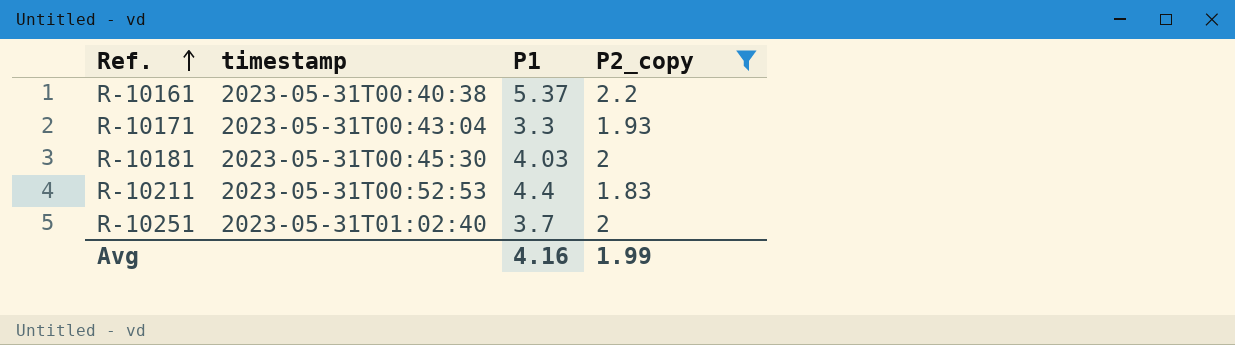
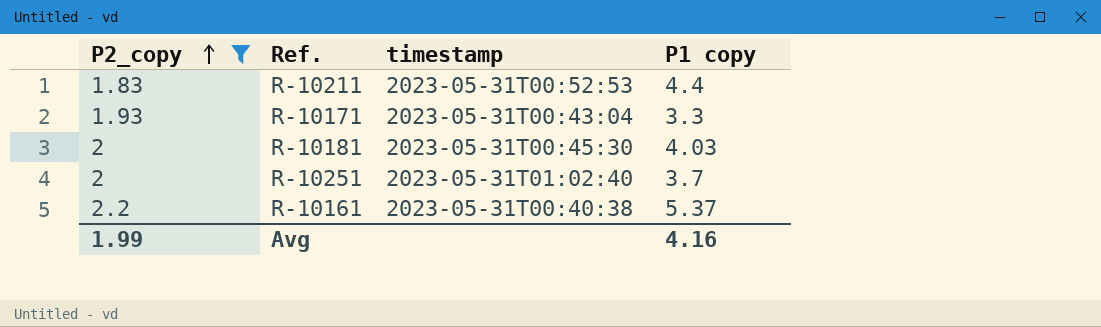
row order: Ref. ascending -> P2_copy ascending
column P2_copy | position: 4 -> 1
column name: P1 -> P1 copy

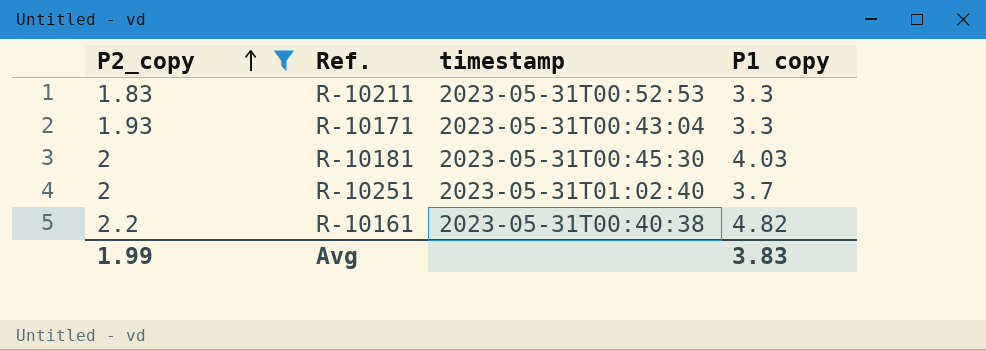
R-10211 | P1 copy: 4.4 -> 3.3
R-10161 | P1 copy: 5.37 -> 4.82
Avg | P1 copy: 4.16 -> 3.83

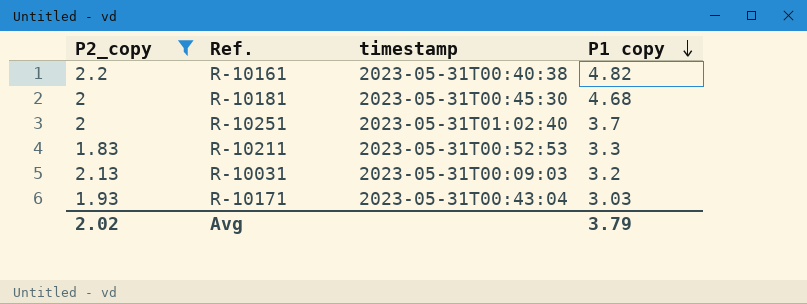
row order: P2_copy ascending -> P1 copy descending
R-10181 | P1 copy: 4.03 -> 4.68
row R-10031: none -> 2.13 | 2023-05-31T00:09:03 | 3.2
R-10171 | P1 copy: 3.3 -> 3.03
Avg | P2_copy: 1.99 -> 2.02
Avg | P1 copy: 3.83 -> 3.79

